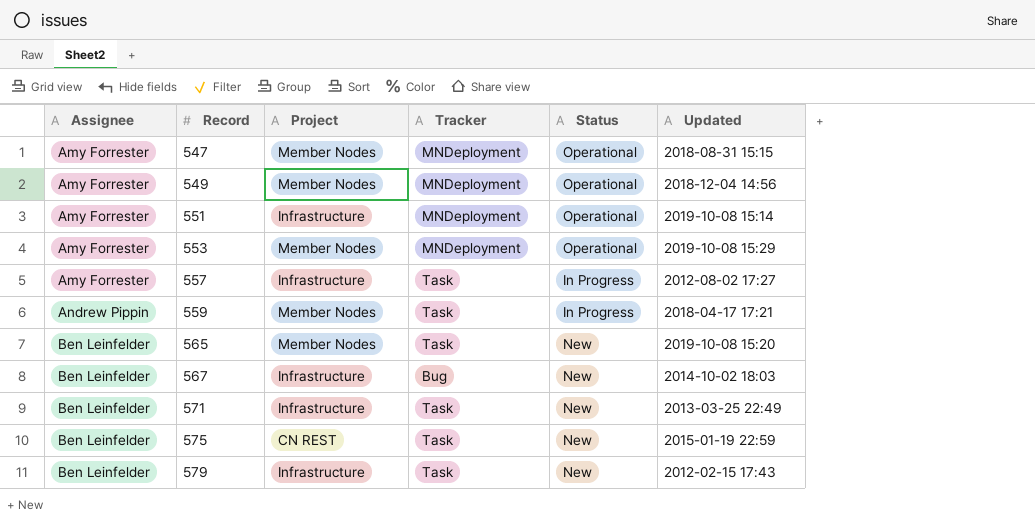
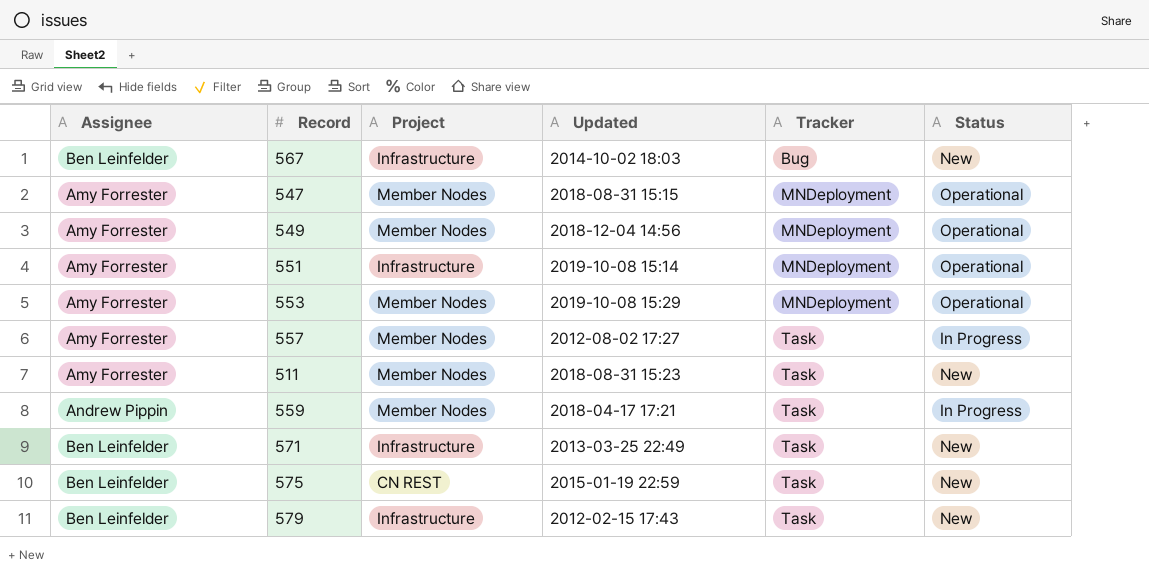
row order: Assignee ascending -> Tracker ascending
column Updated | position: 6 -> 4
row 565: Ben Leinfelder | Member Nodes | Task | New | 2019-10-08 15:20 -> none
557 | Project: Infrastructure -> Member Nodes
row 511: none -> Amy Forrester | Member Nodes | 2018-08-31 15:23 | Task | New

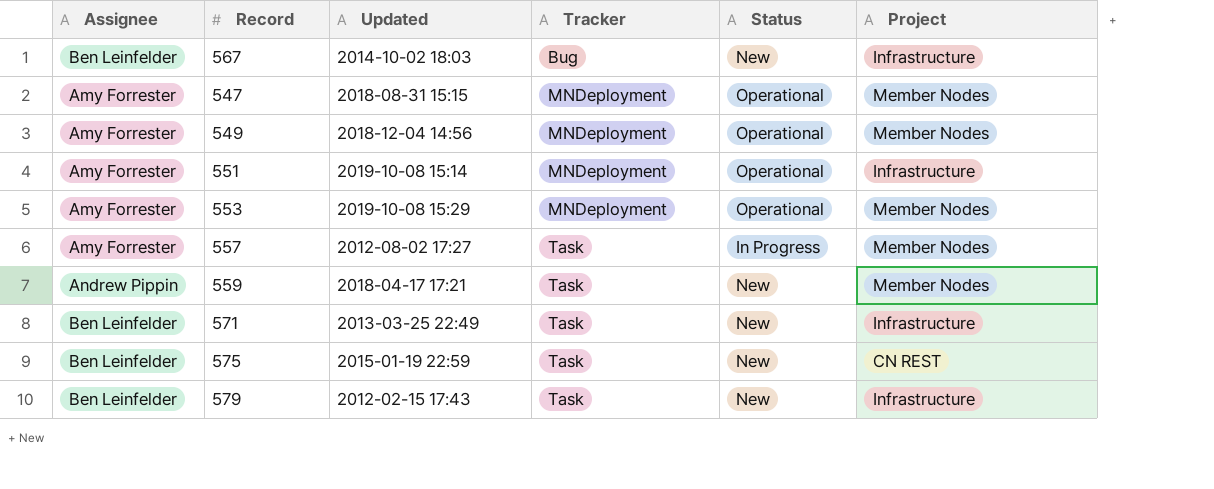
column Project | position: 3 -> 6
row 511: Amy Forrester | Member Nodes | 2018-08-31 15:23 | Task | New -> none
559 | Status: In Progress -> New

